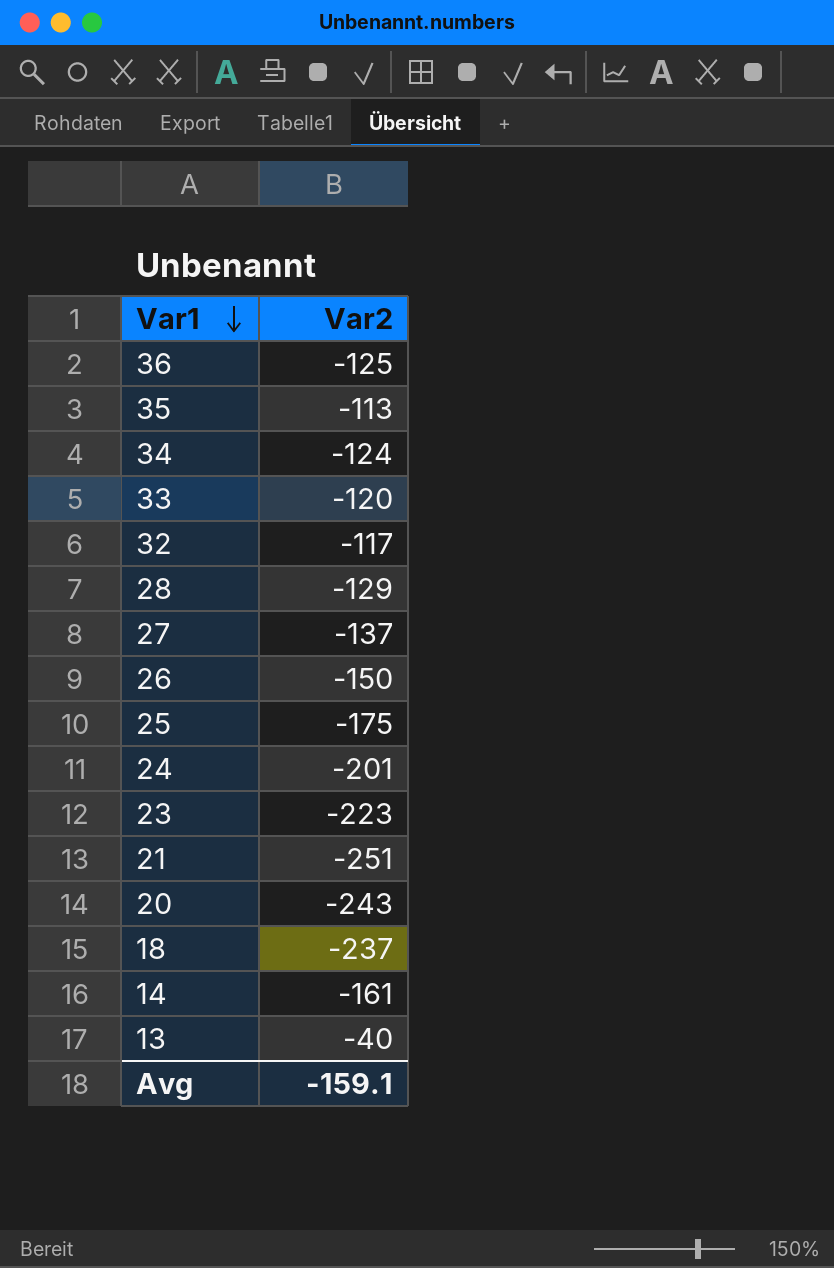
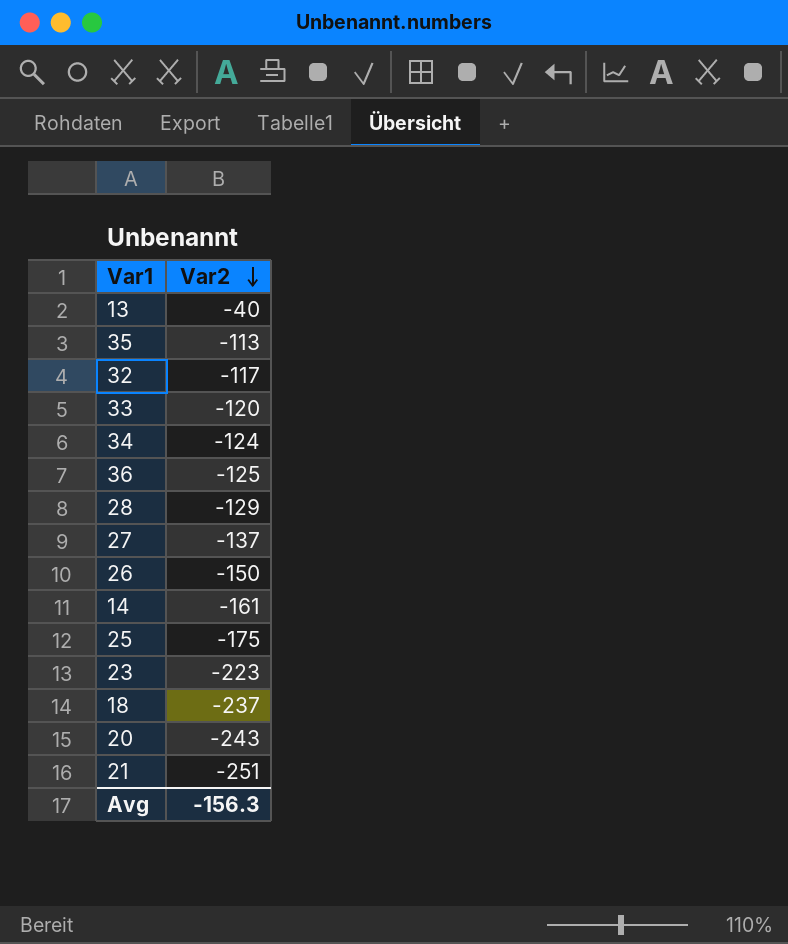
row order: Var1 descending -> Var2 descending
row 24: -201 -> none
Avg | Var2: -159.1 -> -156.3

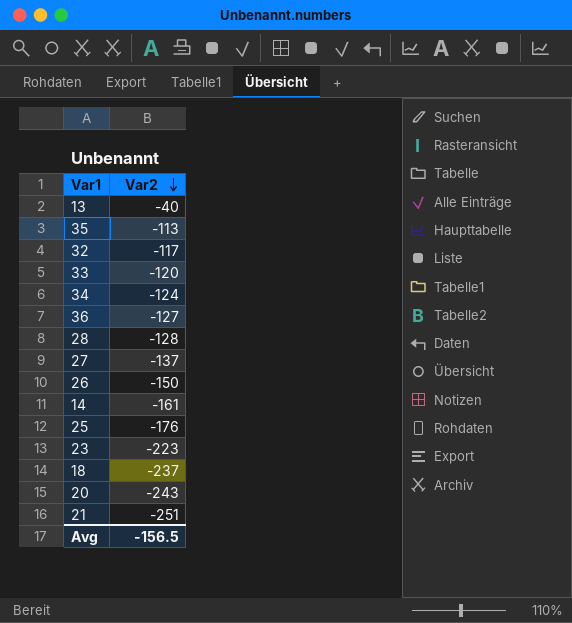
36 | Var2: -125 -> -127
28 | Var2: -129 -> -128
25 | Var2: -175 -> -176
Avg | Var2: -156.3 -> -156.5

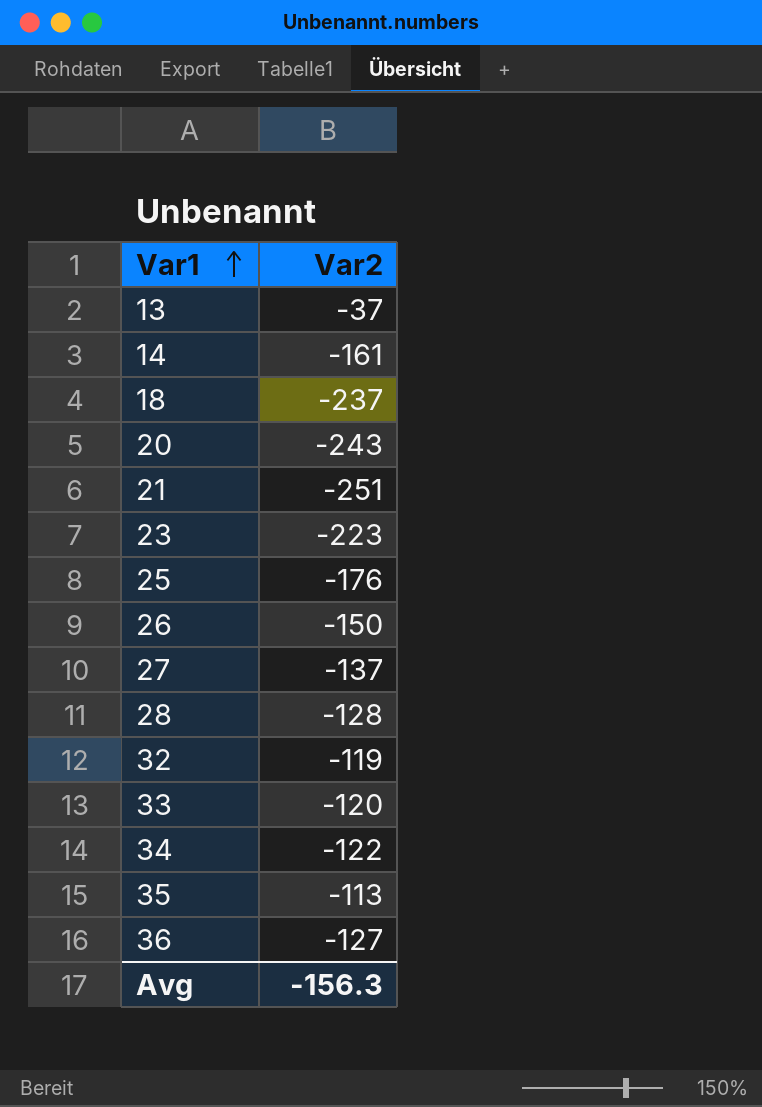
row order: Var2 descending -> Var1 ascending
13 | Var2: -40 -> -37
32 | Var2: -117 -> -119
34 | Var2: -124 -> -122
Avg | Var2: -156.5 -> -156.3

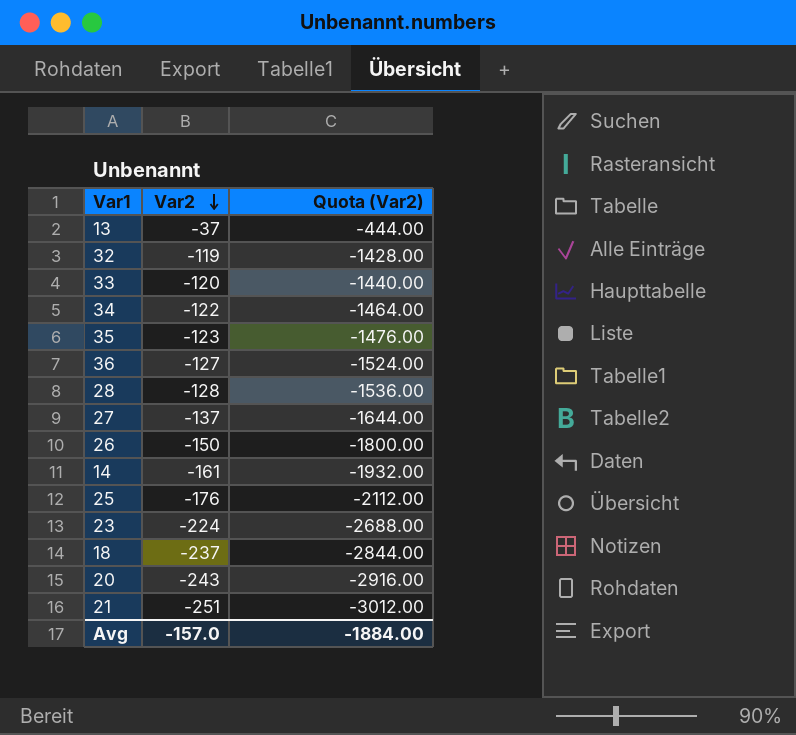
row order: Var1 ascending -> Var2 descending
column Quota (Var2) | formula: none -> [Var2] * 12
35 | Var2: -113 -> -123
23 | Var2: -223 -> -224
Avg | Var2: -156.3 -> -157.0

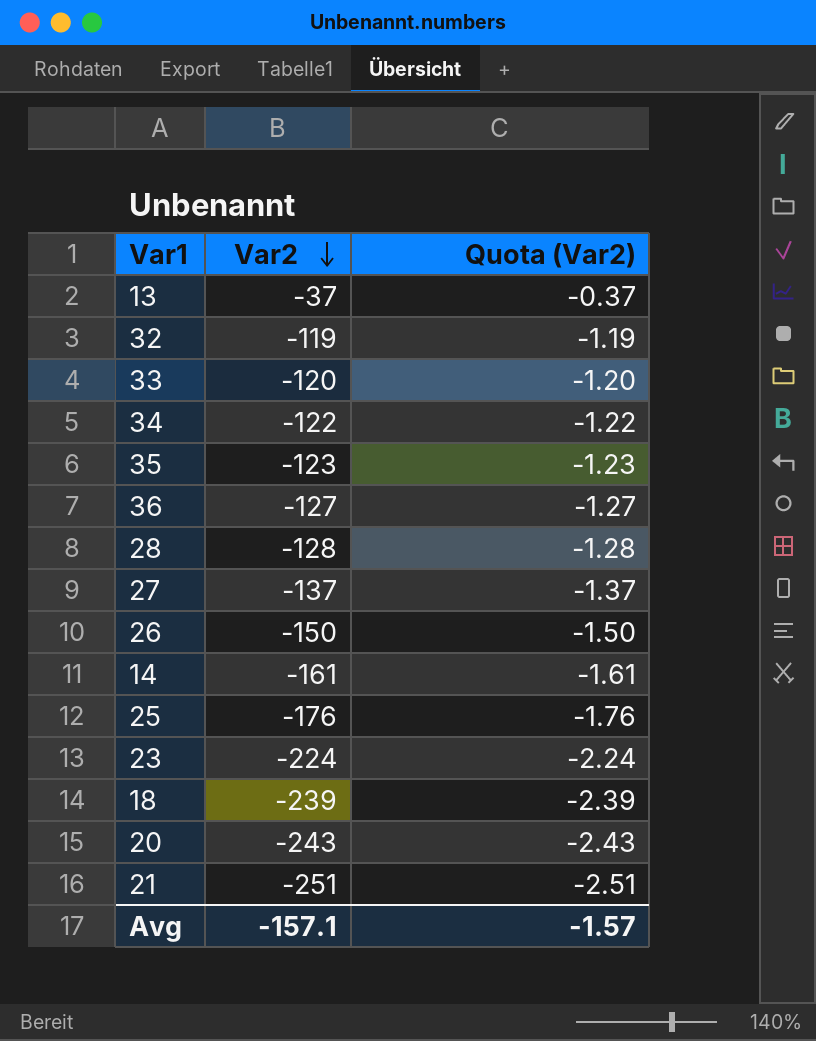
column Quota (Var2) | formula: [Var2] * 12 -> [Var2] * 0.01
18 | Var2: -237 -> -239
Avg | Var2: -157.0 -> -157.1
Avg | Quota (Var2): -1884.00 -> -1.57

